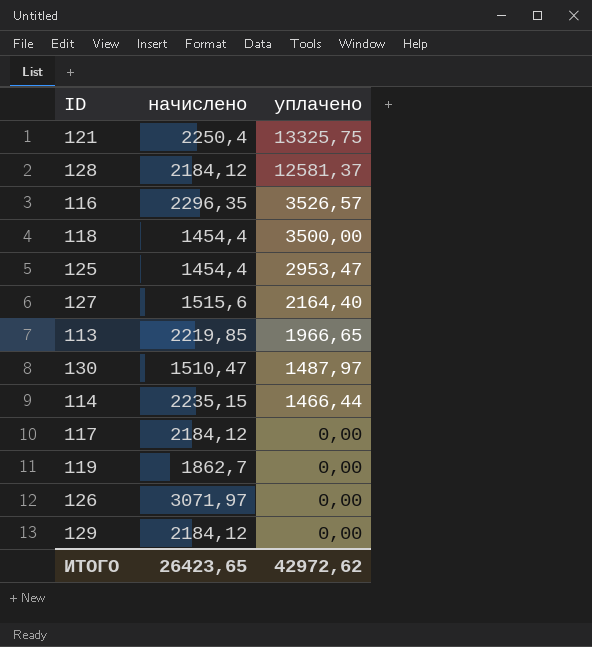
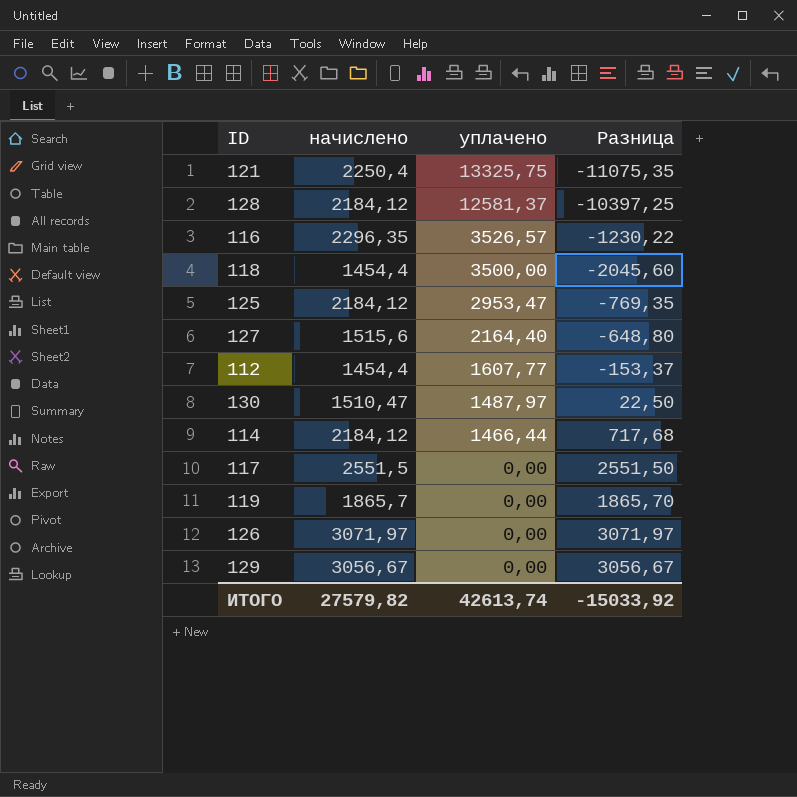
column Разница | formula: none -> [начислено] - [уплачено]
row 113: 2219,85 | 1966,65 -> none
125 | начислено: 1454,4 -> 2184,12
row 112: none -> 1454,4 | 1607,77 | -153,37
114 | начислено: 2235,15 -> 2184,12
117 | начислено: 2184,12 -> 2551,5
119 | начислено: 1862,7 -> 1865,7
129 | начислено: 2184,12 -> 3056,67
ИТОГО | начислено: 26423,65 -> 27579,82
ИТОГО | уплачено: 42972,62 -> 42613,74

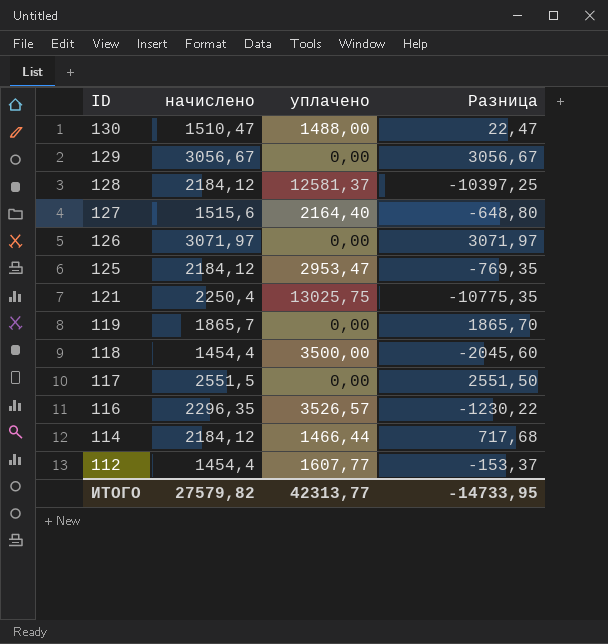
row order: уплачено descending -> ID descending
130 | уплачено: 1487,97 -> 1488,00
130 | Разница: 22,50 -> 22,47
121 | уплачено: 13325,75 -> 13025,75
121 | Разница: -11075,35 -> -10775,35
ИТОГО | уплачено: 42613,74 -> 42313,77
ИТОГО | Разница: -15033,92 -> -14733,95

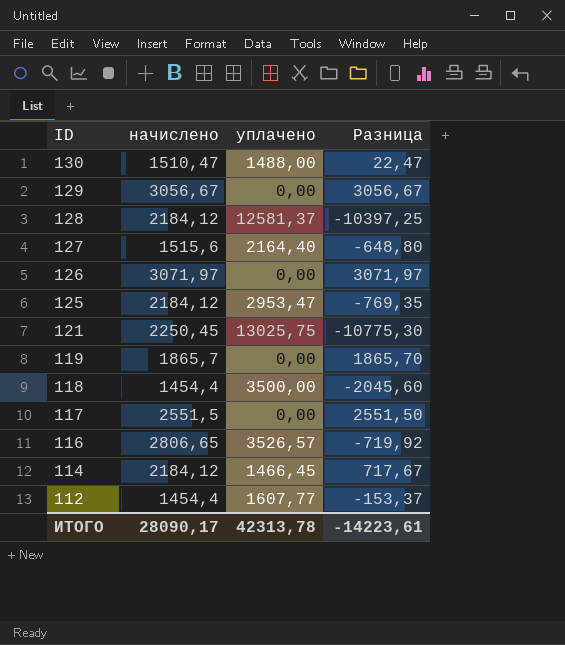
121 | начислено: 2250,4 -> 2250,45
121 | Разница: -10775,35 -> -10775,30
116 | начислено: 2296,35 -> 2806,65
116 | Разница: -1230,22 -> -719,92
114 | уплачено: 1466,44 -> 1466,45
114 | Разница: 717,68 -> 717,67
ИТОГО | начислено: 27579,82 -> 28090,17
ИТОГО | уплачено: 42313,77 -> 42313,78
ИТОГО | Разница: -14733,95 -> -14223,61

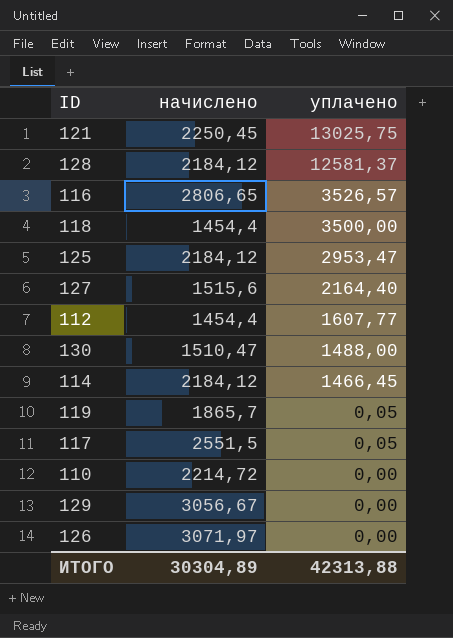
row order: ID descending -> уплачено descending
column Разница | formula: [начислено] - [уплачено] -> none
119 | уплачено: 0,00 -> 0,05
117 | уплачено: 0,00 -> 0,05
row 110: none -> 2214,72 | 0,00
ИТОГО | начислено: 28090,17 -> 30304,89
ИТОГО | уплачено: 42313,78 -> 42313,88

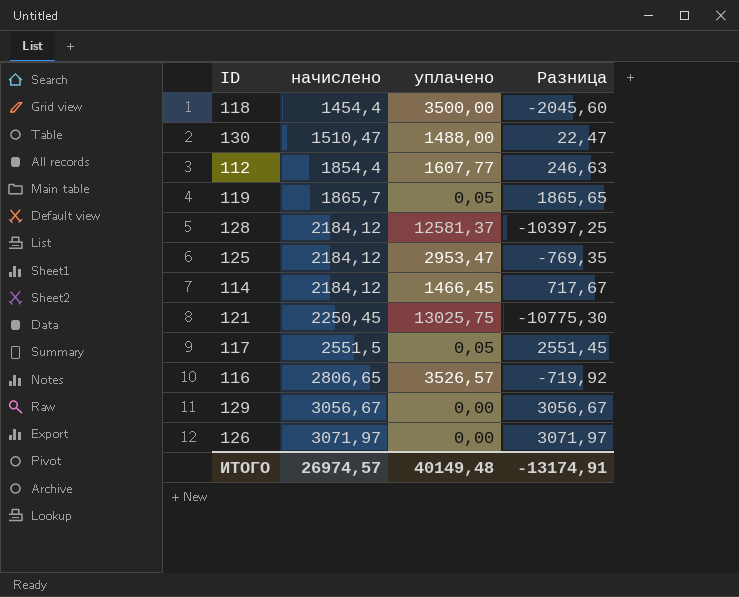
row order: уплачено descending -> начислено ascending
column Разница | formula: none -> [начислено] - [уплачено]
row 127: 1515,6 | 2164,40 -> none
row 110: 2214,72 | 0,00 -> none
112 | начислено: 1454,4 -> 1854,4
ИТОГО | начислено: 30304,89 -> 26974,57
ИТОГО | уплачено: 42313,88 -> 40149,48

